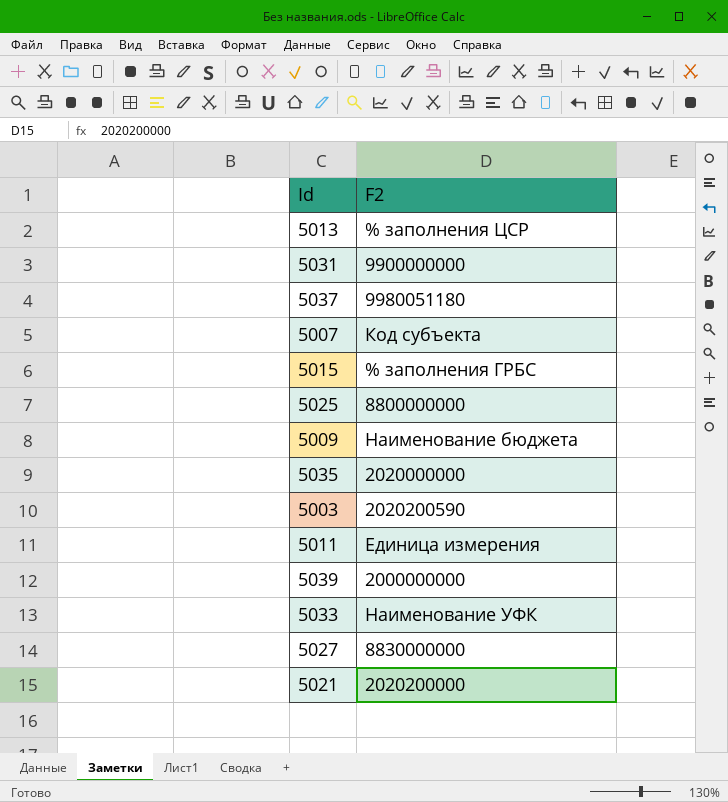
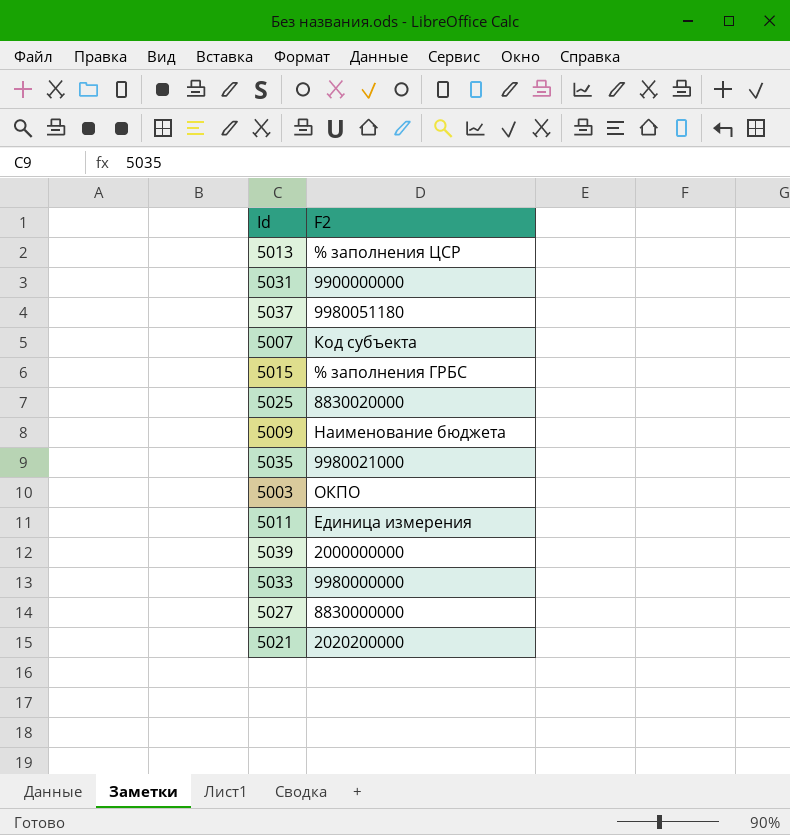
5025 | F2: 8800000000 -> 8830020000
5035 | F2: 2020000000 -> 9980021000
5003 | F2: 2020200590 -> ОКПО
5033 | F2: Наименование УФК -> 9980000000

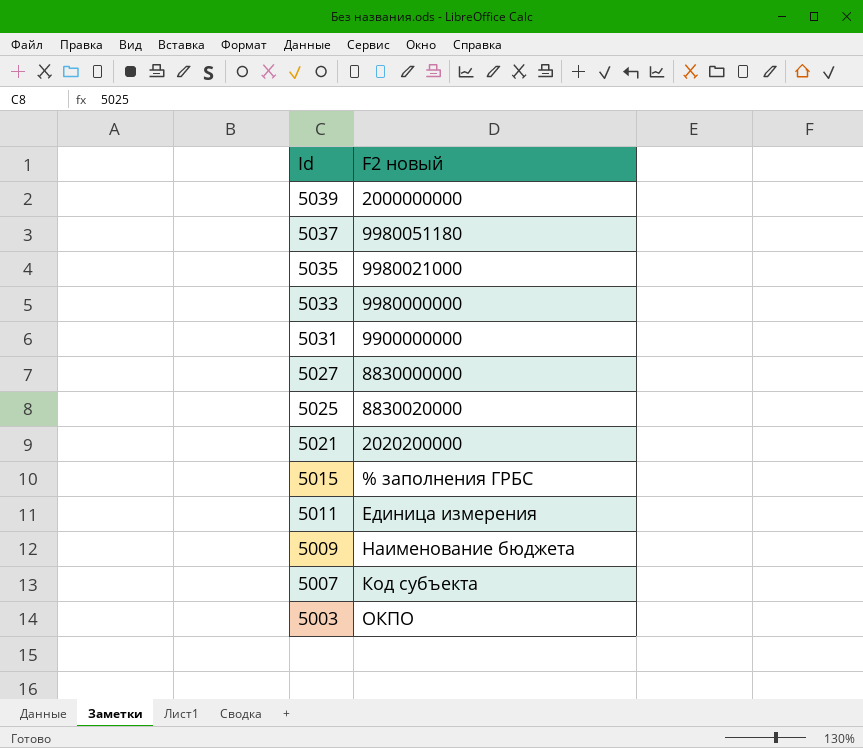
row order: none -> Id descending
column name: F2 -> F2 новый
row 5013: % заполнения ЦСР -> none

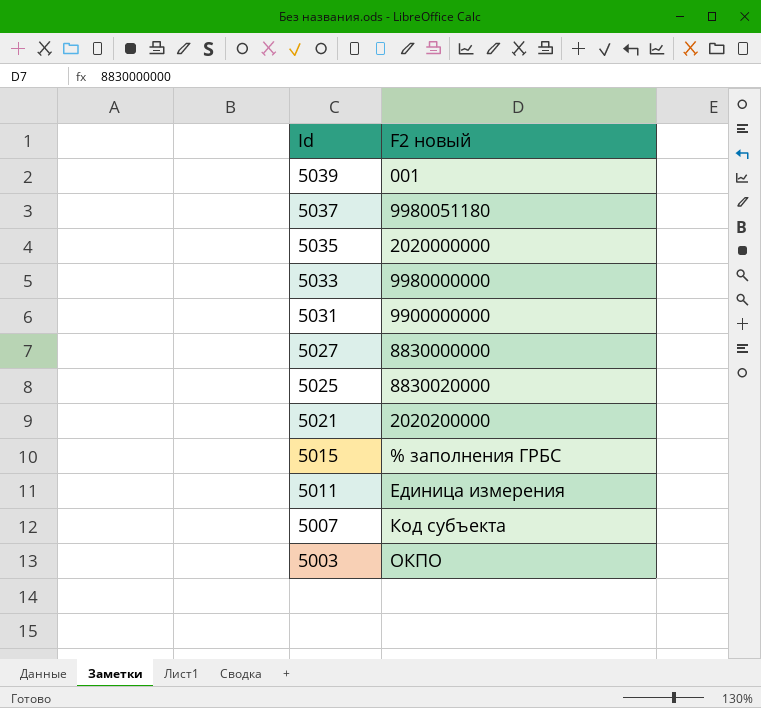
row 5009: Наименование бюджета -> none
5039 | F2 новый: 2000000000 -> 001
5035 | F2 новый: 9980021000 -> 2020000000

